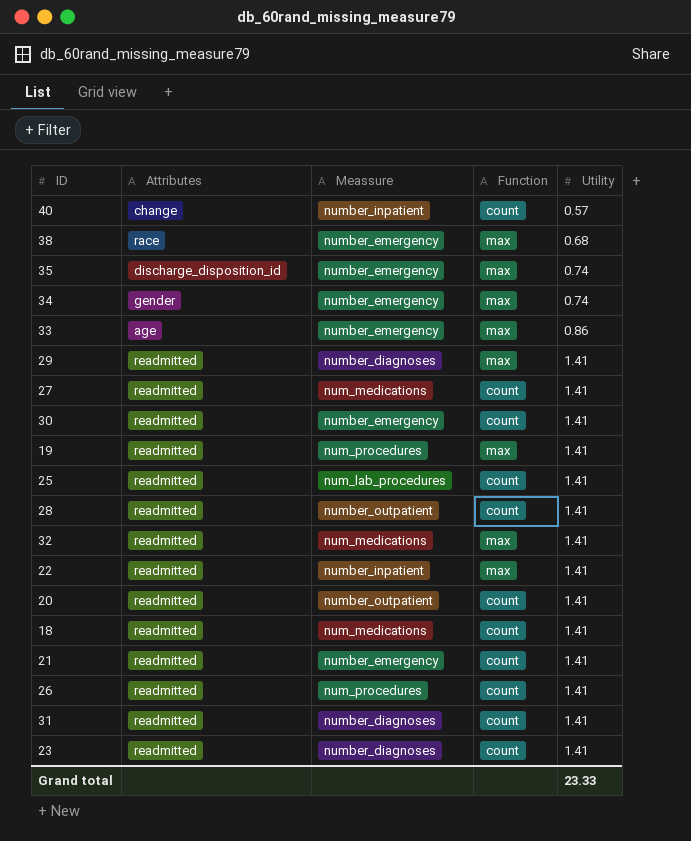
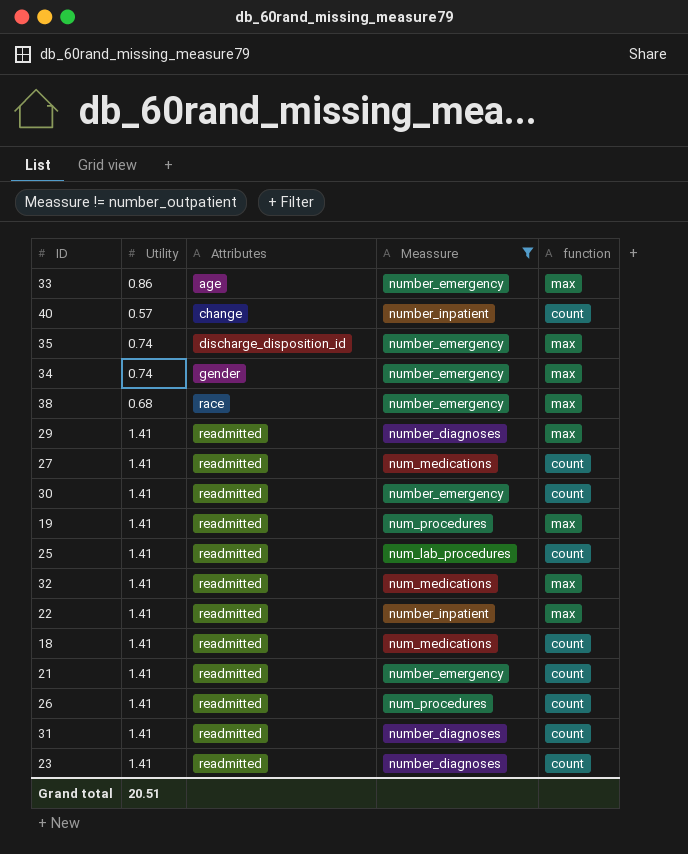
filter: none -> Meassure != number_outpatient
row order: Utility ascending -> Attributes ascending
column Utility | position: 5 -> 2
column name: Function -> function
Grand total | Utility: 23.33 -> 20.51

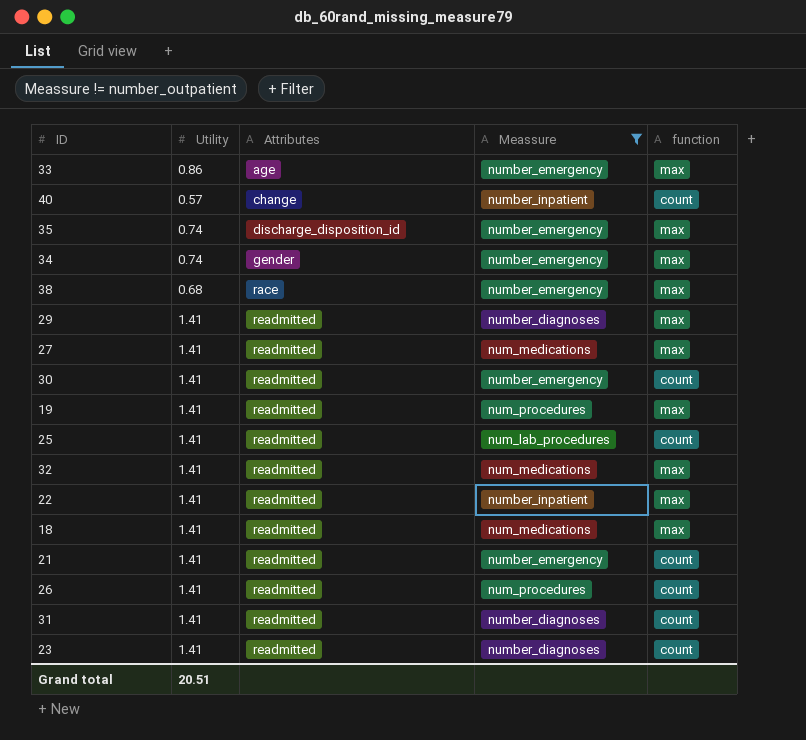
27 | function: count -> max
18 | function: count -> max

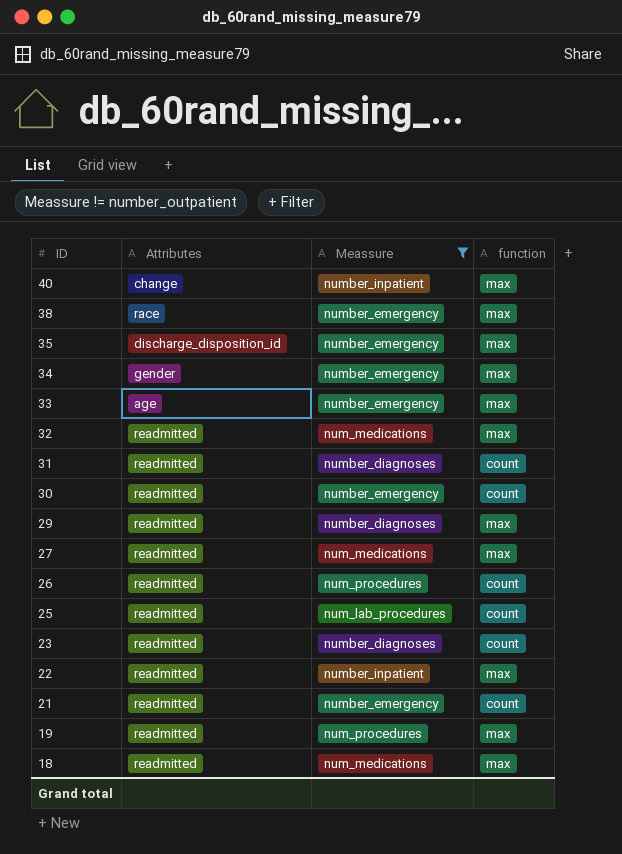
row order: Attributes ascending -> ID descending
column Utility | position: 2 -> none
40 | function: count -> max

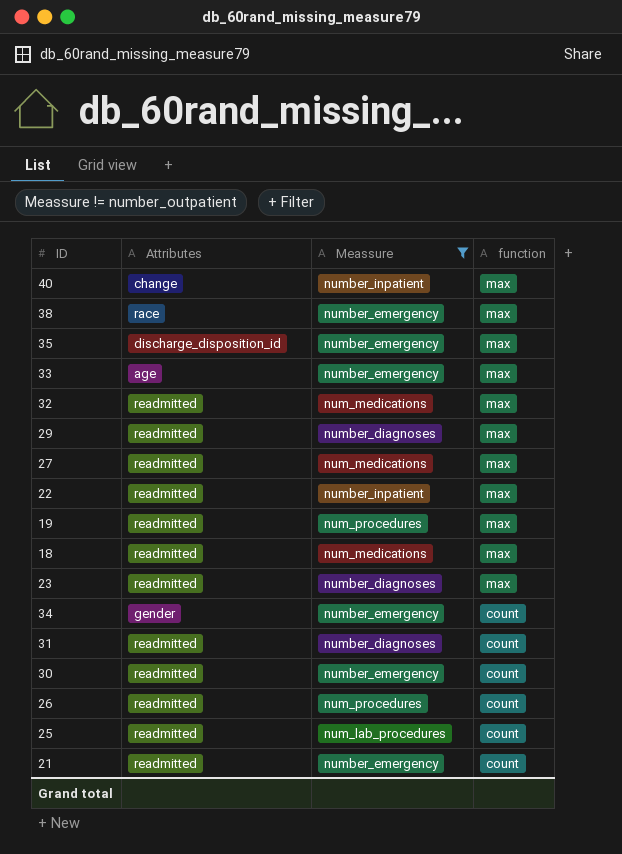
row order: ID descending -> function descending
23 | function: count -> max
34 | function: max -> count

